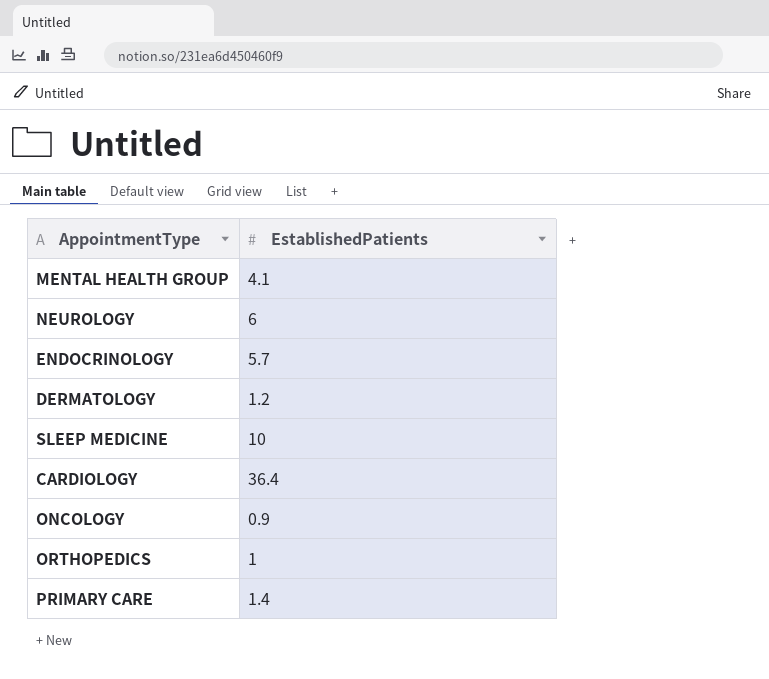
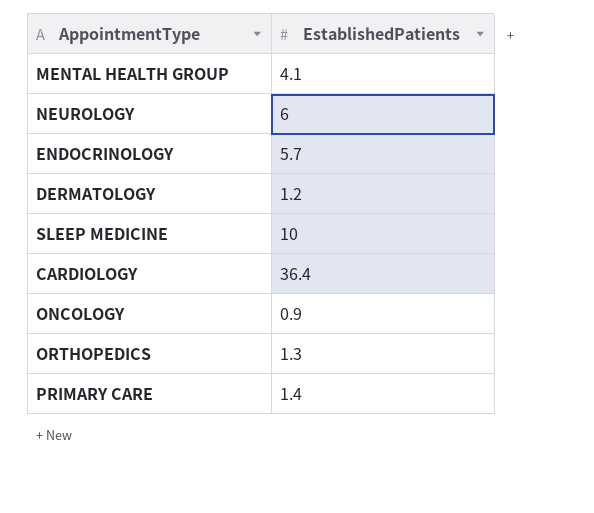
ORTHOPEDICS | EstablishedPatients: 1 -> 1.3

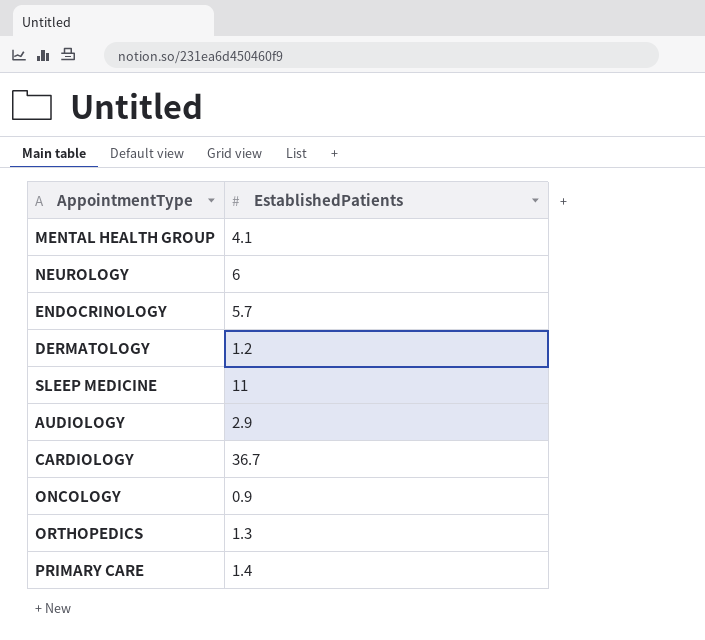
SLEEP MEDICINE | EstablishedPatients: 10 -> 11
row AUDIOLOGY: none -> 2.9
CARDIOLOGY | EstablishedPatients: 36.4 -> 36.7

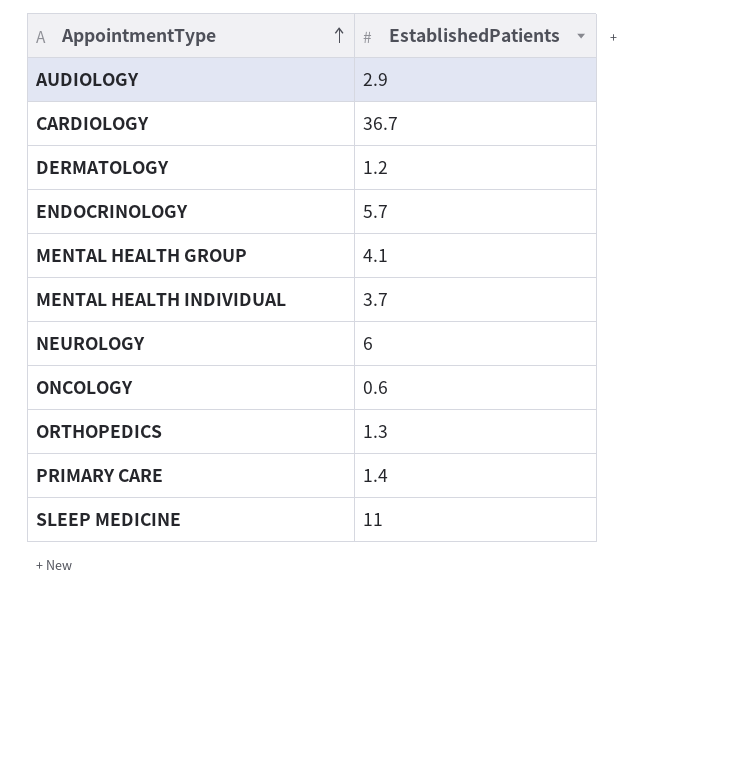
row order: none -> AppointmentType ascending
row MENTAL HEALTH INDIVIDUAL: none -> 3.7
ONCOLOGY | EstablishedPatients: 0.9 -> 0.6

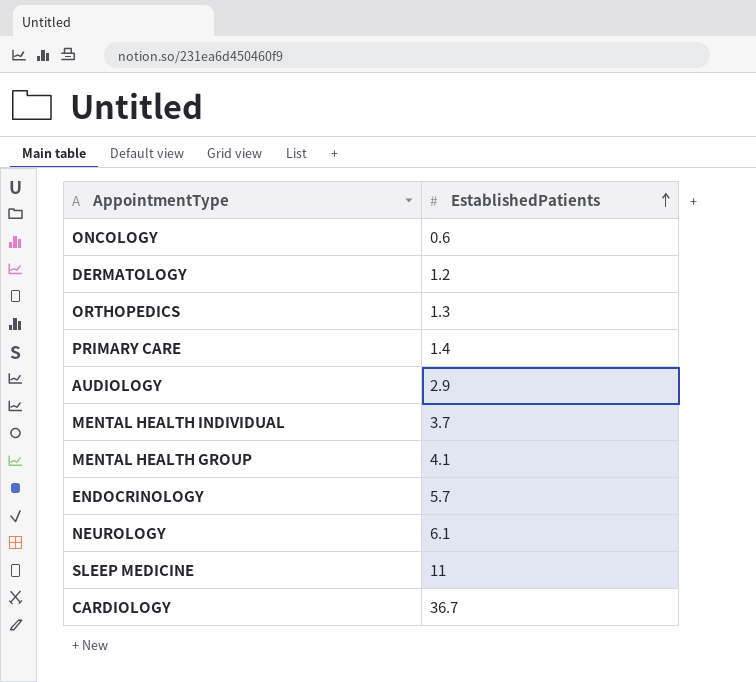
row order: AppointmentType ascending -> EstablishedPatients ascending
NEUROLOGY | EstablishedPatients: 6 -> 6.1

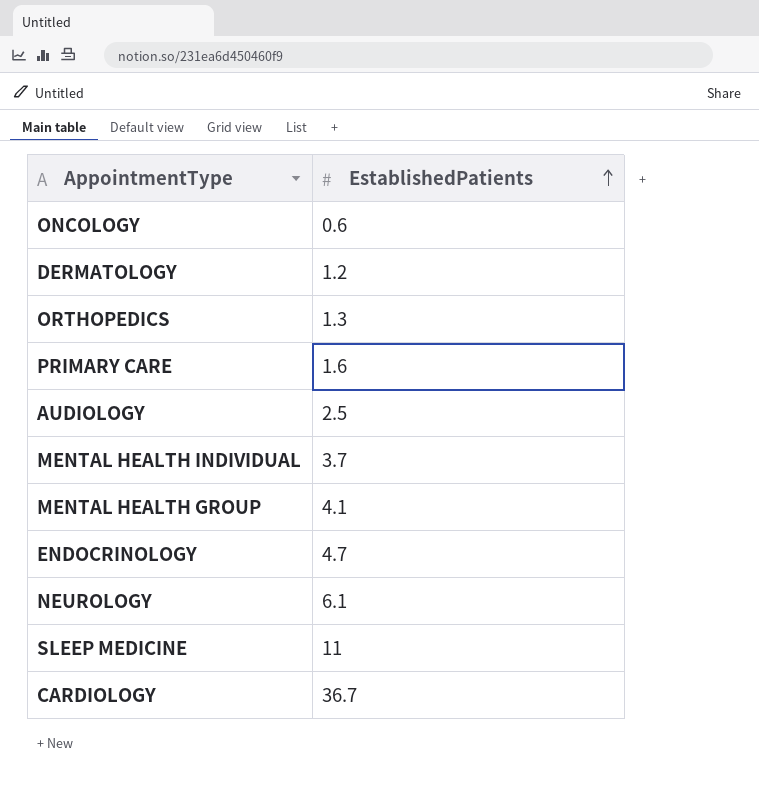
PRIMARY CARE | EstablishedPatients: 1.4 -> 1.6
AUDIOLOGY | EstablishedPatients: 2.9 -> 2.5
ENDOCRINOLOGY | EstablishedPatients: 5.7 -> 4.7

